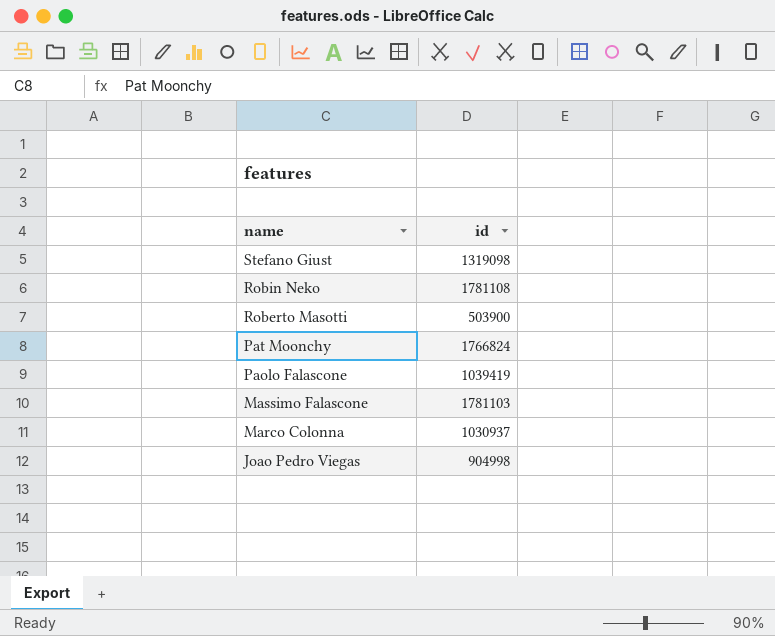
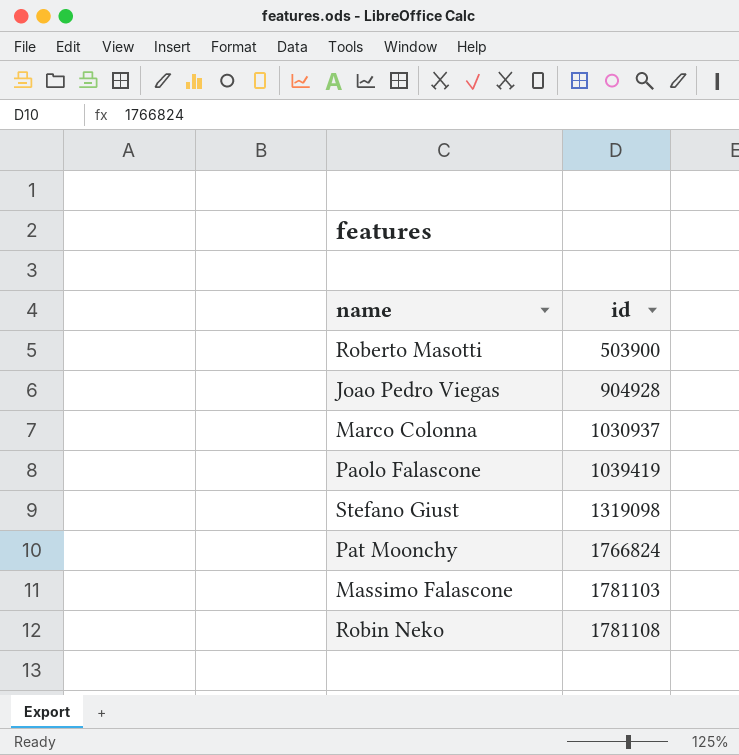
row order: name descending -> id ascending
Joao Pedro Viegas | id: 904998 -> 904928

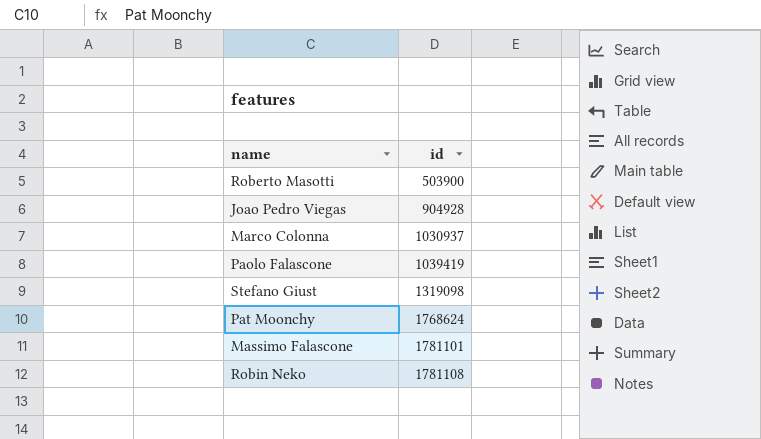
Pat Moonchy | id: 1766824 -> 1768624
Massimo Falascone | id: 1781103 -> 1781101

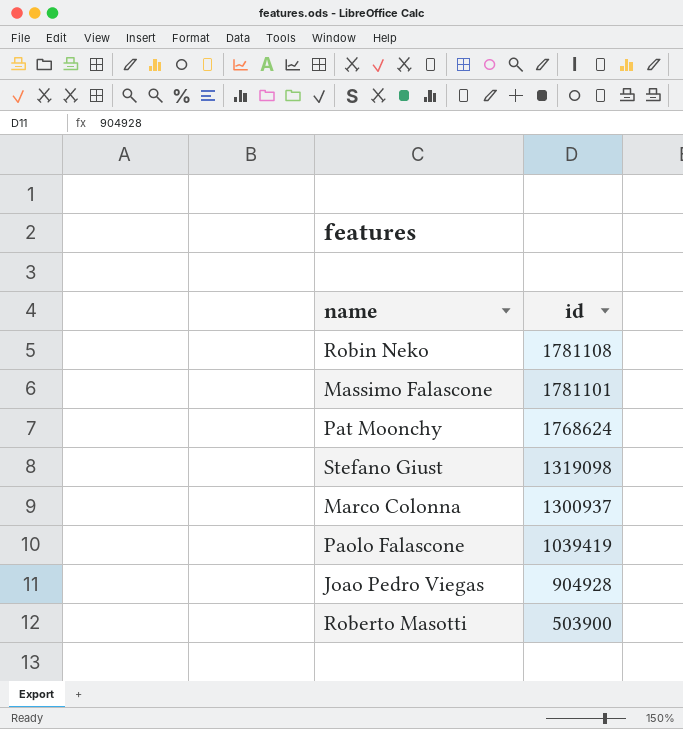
row order: id ascending -> id descending
Marco Colonna | id: 1030937 -> 1300937

